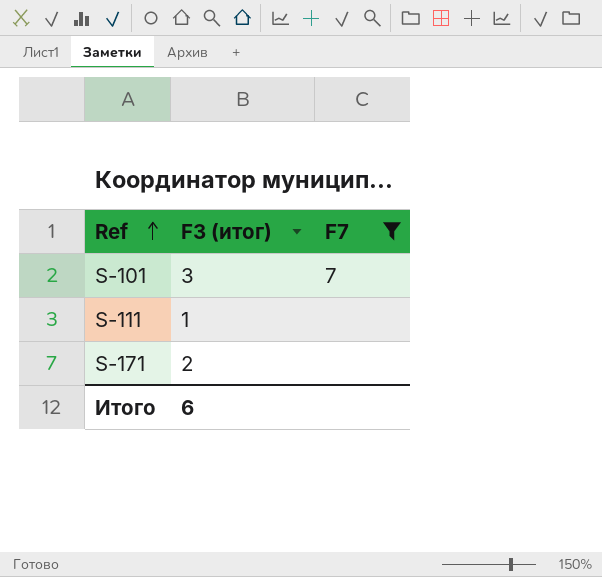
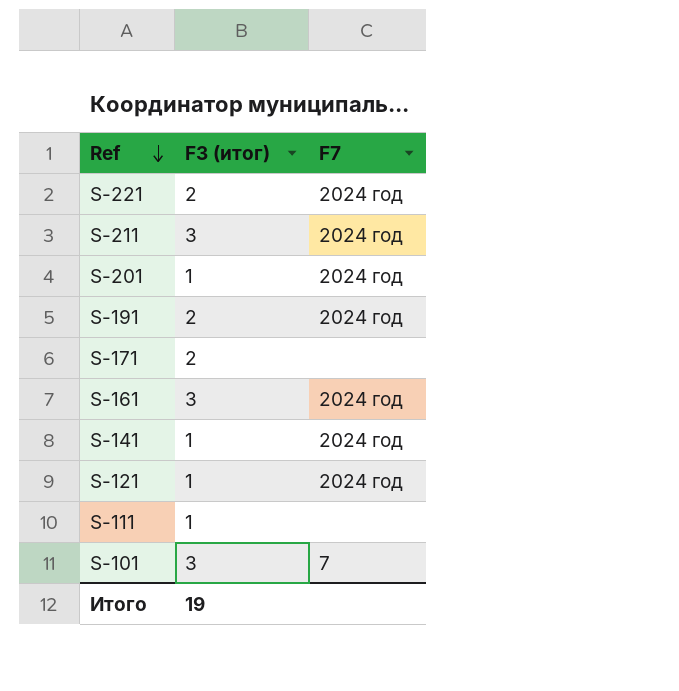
filter: F7 != 2024 год -> none
row order: Ref ascending -> Ref descending
Итого | F3 (итог): 6 -> 19

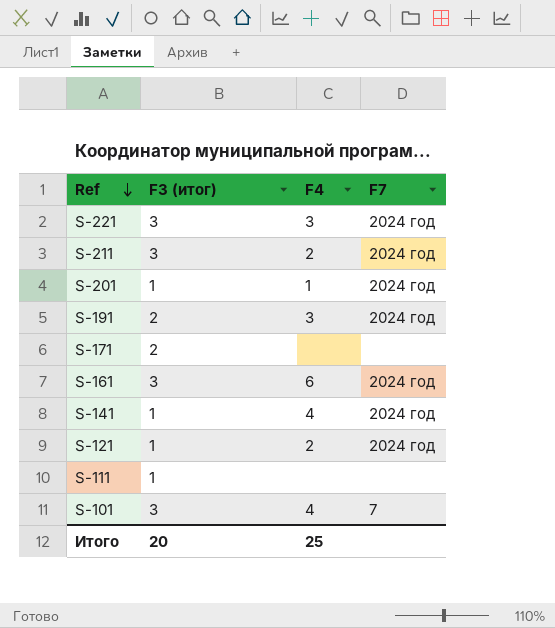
column F4 | position: none -> 3
S-221 | F3 (итог): 2 -> 3
Итого | F3 (итог): 19 -> 20

